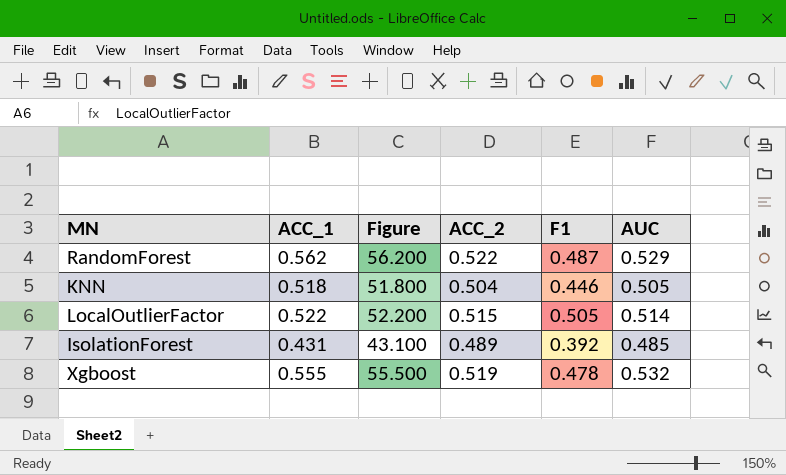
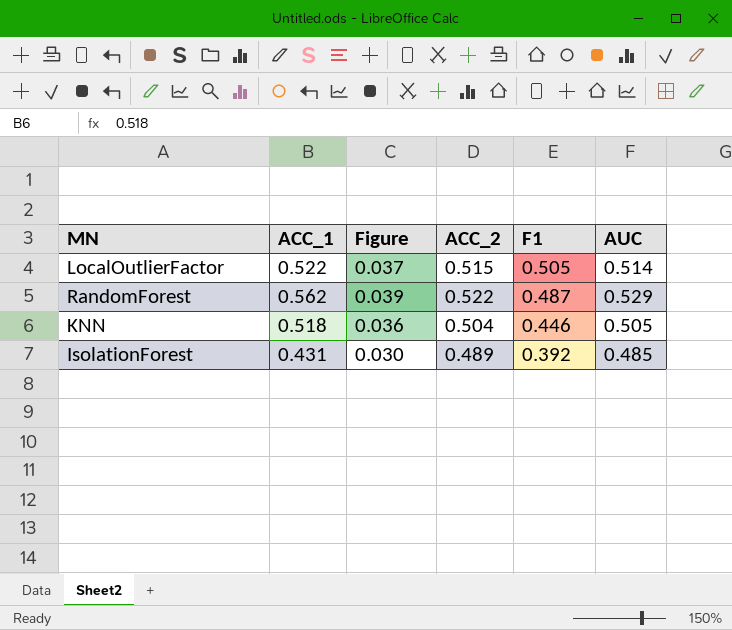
row order: none -> F1 descending
column Figure | formula: [ACC_1] * 100 -> [ACC_1] * 0.07
row Xgboost: 0.555 | 55.500 | 0.519 | 0.478 | 0.532 -> none

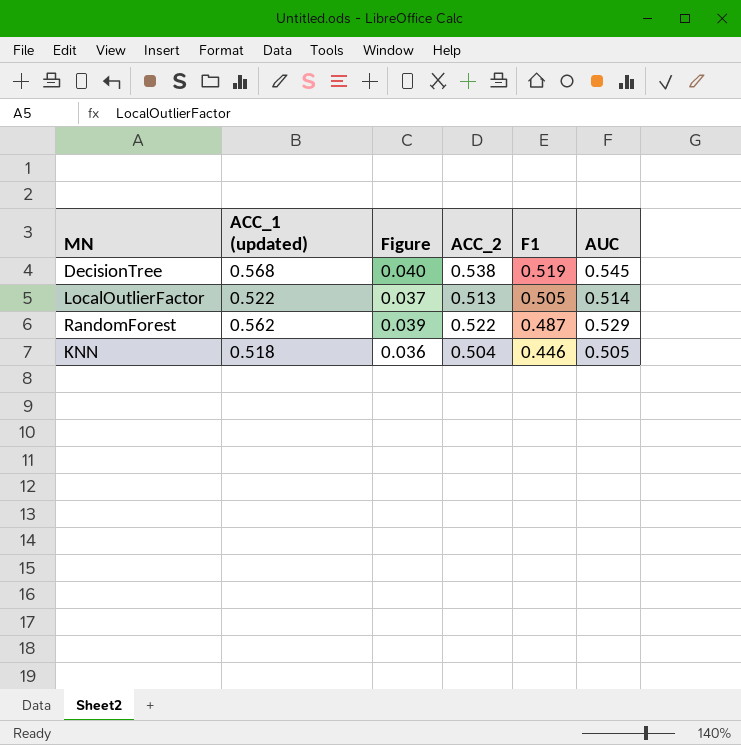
column name: ACC_1 -> ACC_1 (updated)
row IsolationForest: 0.431 | 0.030 | 0.489 | 0.392 | 0.485 -> none
row DecisionTree: none -> 0.568 | 0.040 | 0.538 | 0.519 | 0.545
LocalOutlierFactor | ACC_2: 0.515 -> 0.513

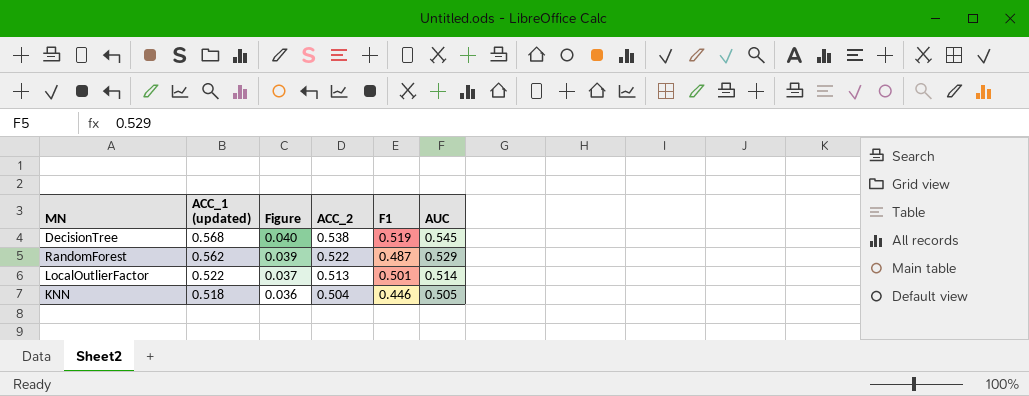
row order: F1 descending -> ACC_1 (updated) descending
LocalOutlierFactor | F1: 0.505 -> 0.501

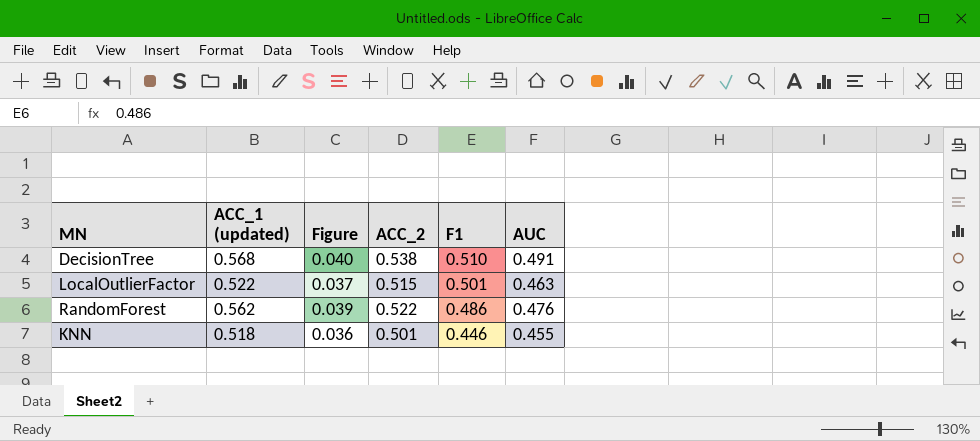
row order: ACC_1 (updated) descending -> F1 descending
DecisionTree | F1: 0.519 -> 0.510
DecisionTree | AUC: 0.545 -> 0.491
LocalOutlierFactor | ACC_2: 0.513 -> 0.515
LocalOutlierFactor | AUC: 0.514 -> 0.463
RandomForest | F1: 0.487 -> 0.486
RandomForest | AUC: 0.529 -> 0.476
KNN | ACC_2: 0.504 -> 0.501
KNN | AUC: 0.505 -> 0.455

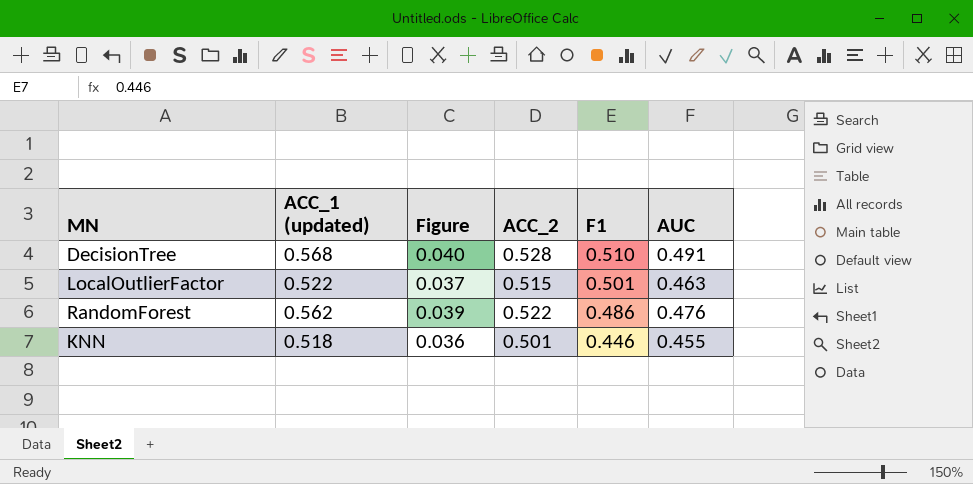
DecisionTree | ACC_2: 0.538 -> 0.528

